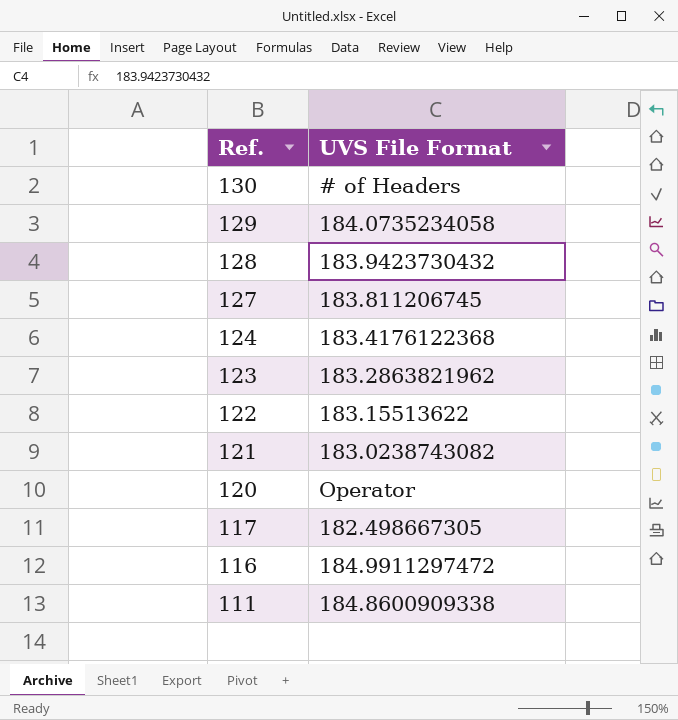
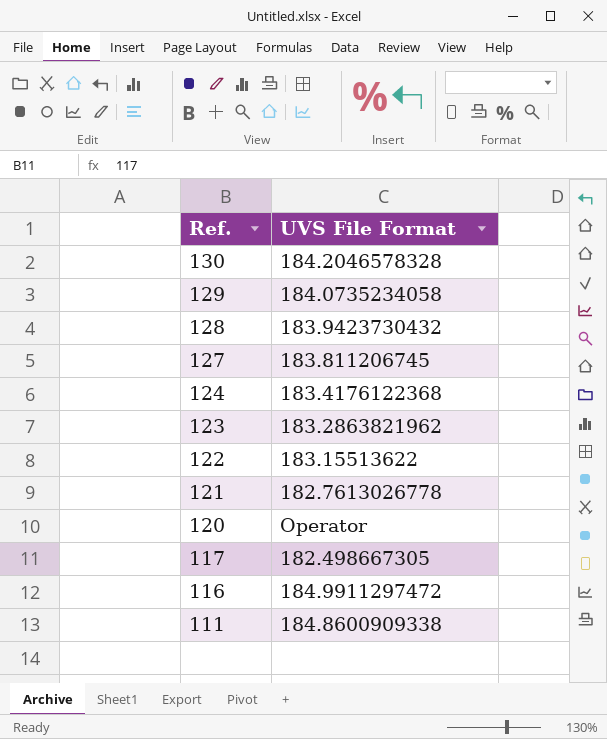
130 | UVS File Format: # of Headers -> 184.2046578328
121 | UVS File Format: 183.0238743082 -> 182.7613026778

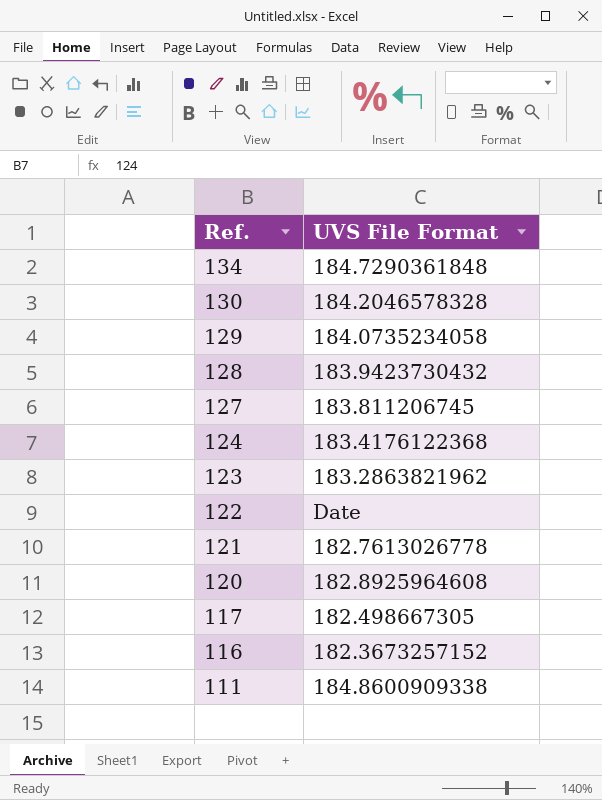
row 134: none -> 184.7290361848
122 | UVS File Format: 183.15513622 -> Date
120 | UVS File Format: Operator -> 182.8925964608
116 | UVS File Format: 184.9911297472 -> 182.3673257152

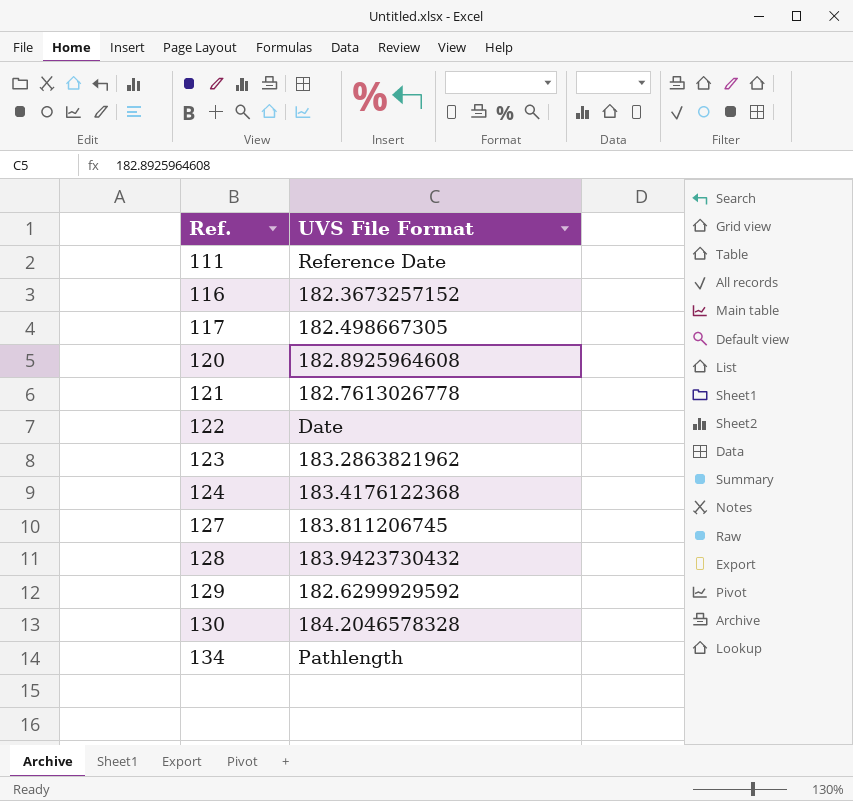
row order: Ref. descending -> Ref. ascending
111 | UVS File Format: 184.8600909338 -> Reference Date
129 | UVS File Format: 184.0735234058 -> 182.6299929592
134 | UVS File Format: 184.7290361848 -> Pathlength

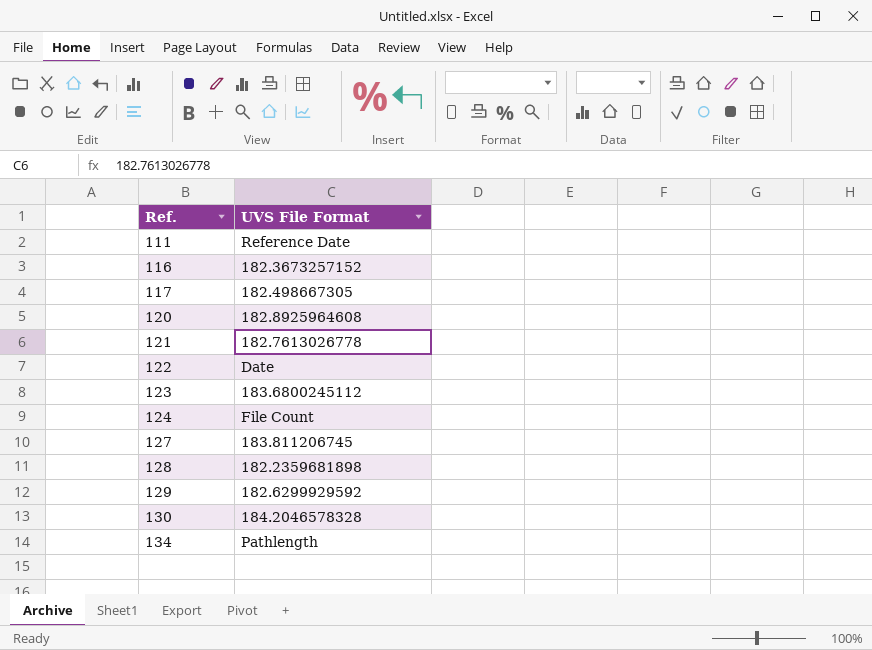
123 | UVS File Format: 183.2863821962 -> 183.6800245112
124 | UVS File Format: 183.4176122368 -> File Count
128 | UVS File Format: 183.9423730432 -> 182.2359681898

